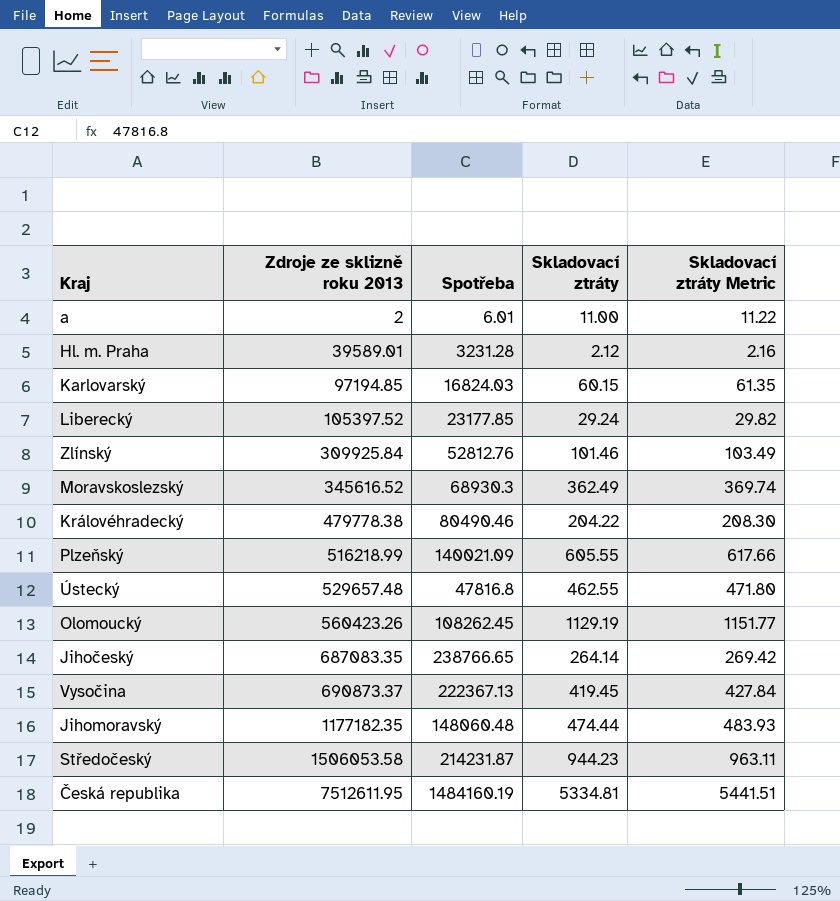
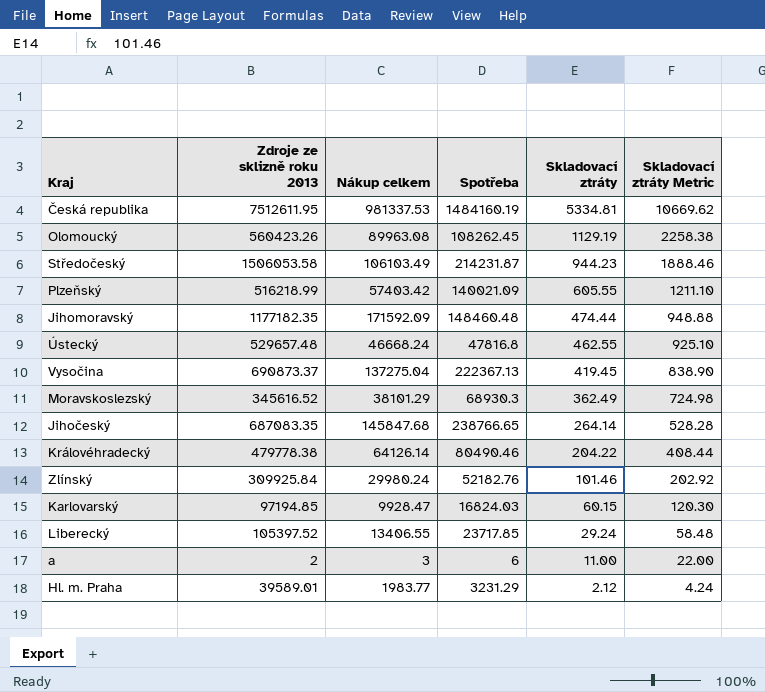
row order: Zdroje ze sklizně roku 2013 ascending -> Skladovací ztráty descending
column Nákup celkem | position: none -> 3
column Skladovací ztráty Metric | formula: [Skladovací ztráty] * 1.02 -> [Skladovací ztráty] * 2
Jihomoravský | Spotřeba: 148060.48 -> 148460.48
Zlínský | Spotřeba: 52812.76 -> 52182.76
Liberecký | Spotřeba: 23177.85 -> 23717.85
a | Spotřeba: 6.01 -> 6
Hl. m. Praha | Spotřeba: 3231.28 -> 3231.29

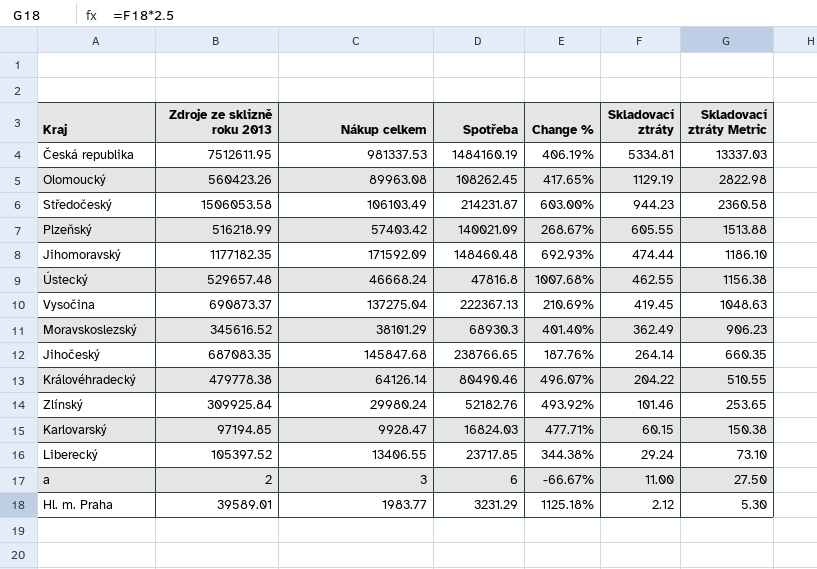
column Change % | formula: none -> ([Zdroje ze sklizně roku 2013] - [Spotřeba]) / [Spotřeba]
column Skladovací ztráty Metric | formula: [Skladovací ztráty] * 2 -> [Skladovací ztráty] * 2.5

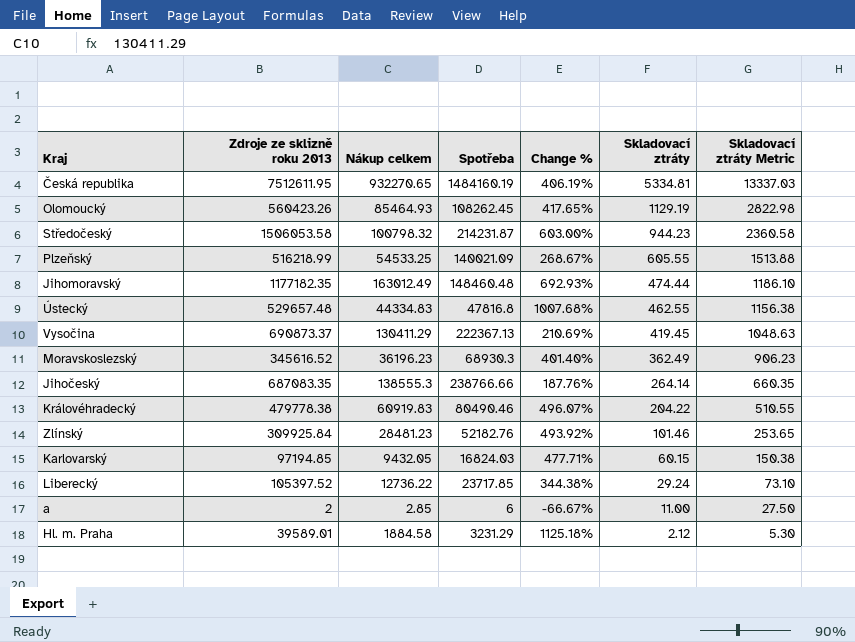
Česká republika | Nákup celkem: 981337.53 -> 932270.65
Olomoucký | Nákup celkem: 89963.08 -> 85464.93
Středočeský | Nákup celkem: 106103.49 -> 100798.32
Plzeňský | Nákup celkem: 57403.42 -> 54533.25
Jihomoravský | Nákup celkem: 171592.09 -> 163012.49
Ústecký | Nákup celkem: 46668.24 -> 44334.83
Vysočina | Nákup celkem: 137275.04 -> 130411.29
Moravskoslezský | Nákup celkem: 38101.29 -> 36196.23
Jihočeský | Nákup celkem: 145847.68 -> 138555.3
Jihočeský | Spotřeba: 238766.65 -> 238766.66
Královéhradecký | Nákup celkem: 64126.14 -> 60919.83
Zlínský | Nákup celkem: 29980.24 -> 28481.23
Karlovarský | Nákup celkem: 9928.47 -> 9432.05
Liberecký | Nákup celkem: 13406.55 -> 12736.22
a | Nákup celkem: 3 -> 2.85
Hl. m. Praha | Nákup celkem: 1983.77 -> 1884.58

